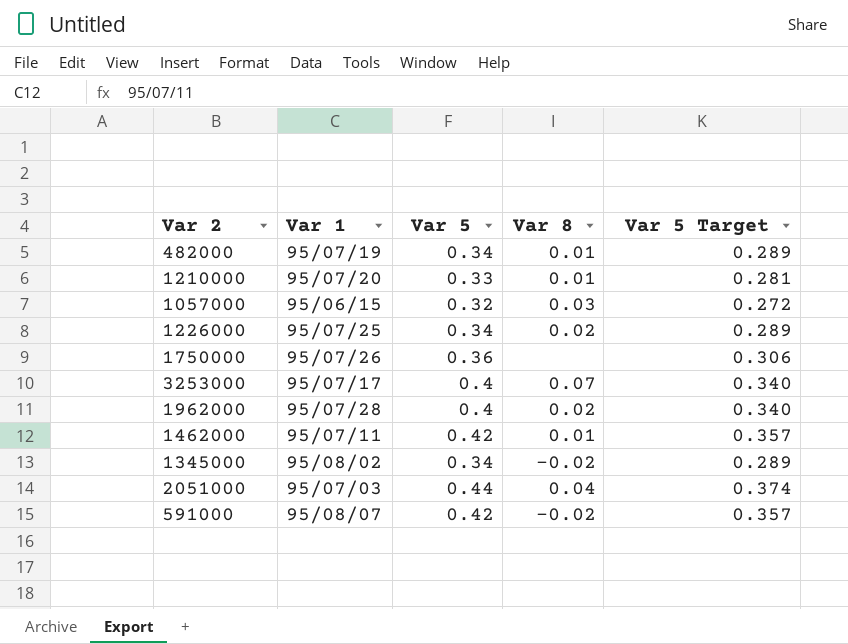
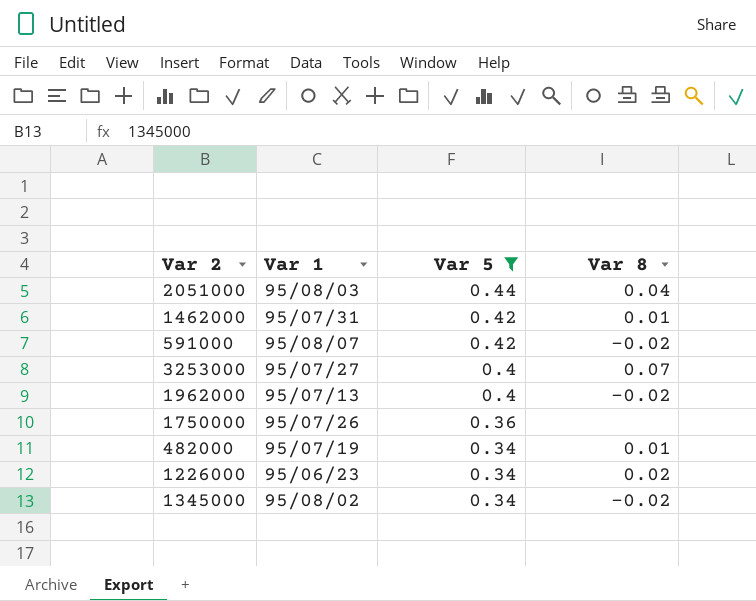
filter: none -> Var 5 >= 0.34
row order: none -> Var 5 descending
column Var 5 Target | formula: [Var 5] * 0.85 -> none
2051000 | Var 1: 95/07/03 -> 95/08/03
1462000 | Var 1: 95/07/11 -> 95/07/31
3253000 | Var 1: 95/07/17 -> 95/07/27
1962000 | Var 1: 95/07/28 -> 95/07/13
1962000 | Var 8: 0.02 -> -0.02
1226000 | Var 1: 95/07/25 -> 95/06/23

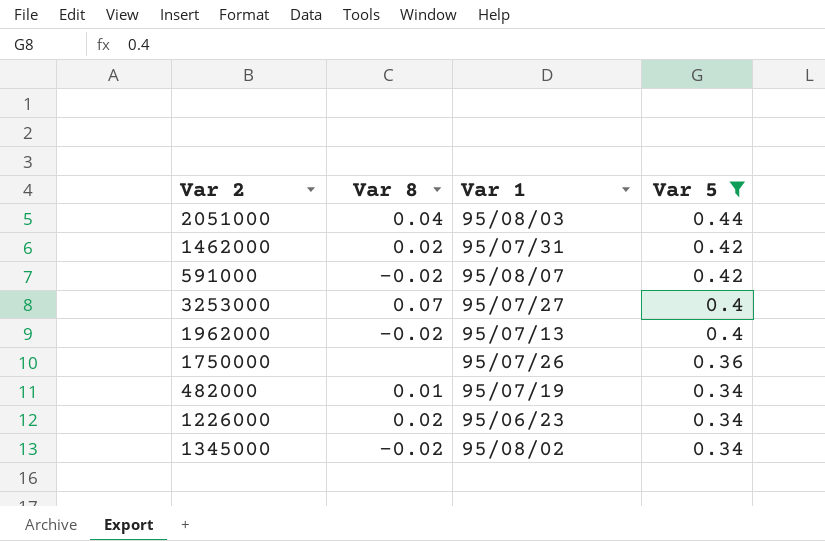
column Var 8 | position: 4 -> 2
1462000 | Var 8: 0.01 -> 0.02

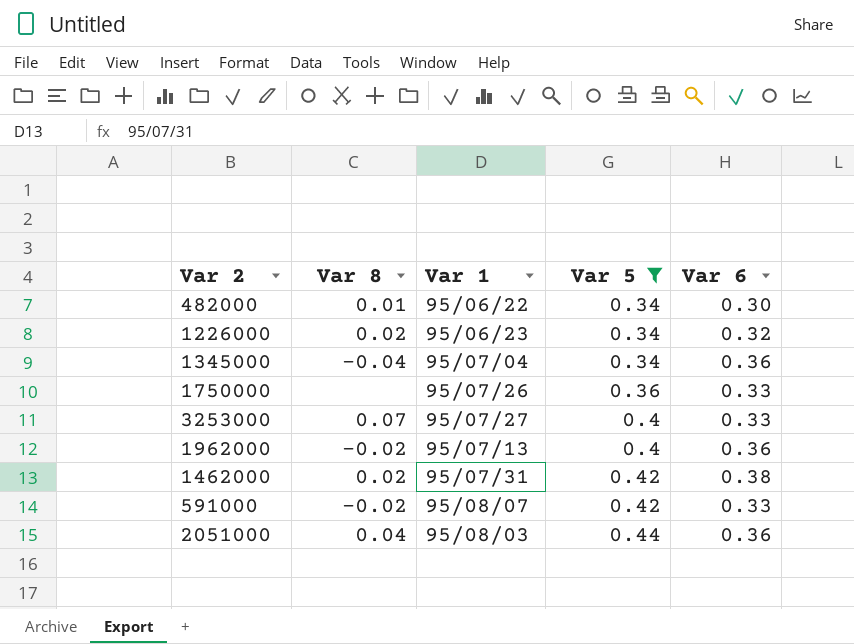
row order: Var 5 descending -> Var 5 ascending
column Var 6 | position: none -> 5
482000 | Var 1: 95/07/19 -> 95/06/22
1345000 | Var 8: -0.02 -> -0.04
1345000 | Var 1: 95/08/02 -> 95/07/04

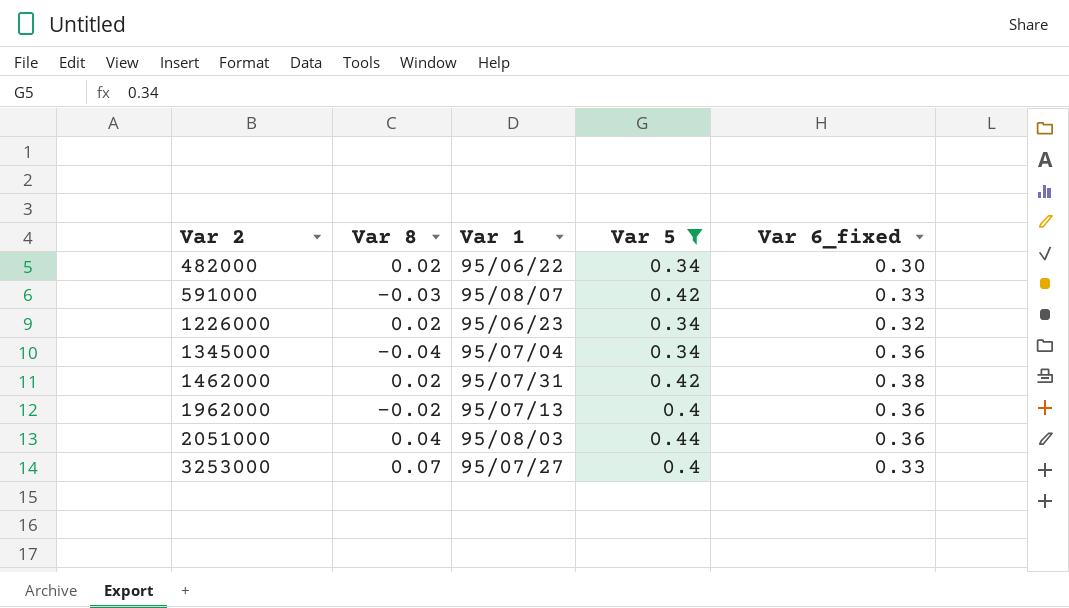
row order: Var 5 ascending -> Var 2 ascending
column name: Var 6 -> Var 6_fixed
row 1750000: none | 95/07/26 | 0.36 | 0.33 -> none
482000 | Var 8: 0.01 -> 0.02
591000 | Var 8: -0.02 -> -0.03

